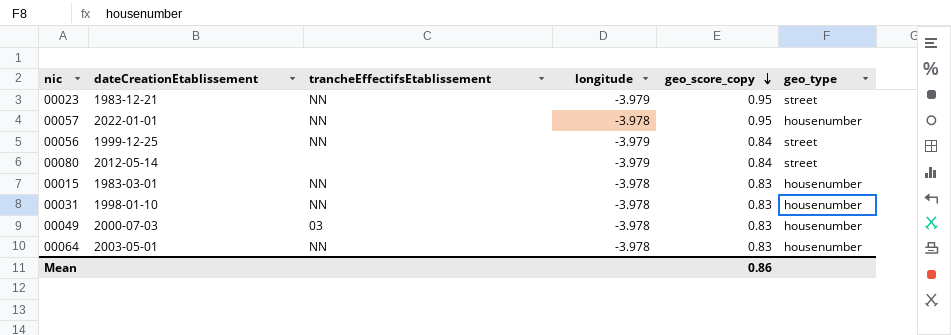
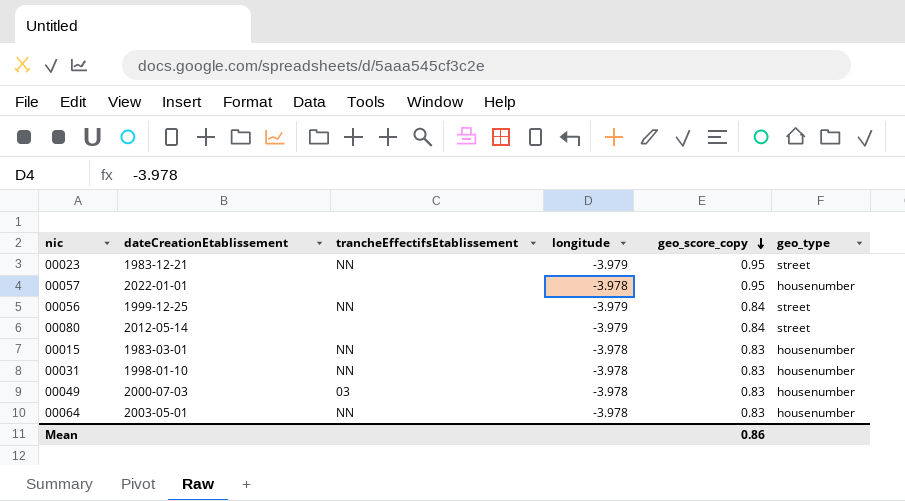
00057 | trancheEffectifsEtablissement: NN -> none

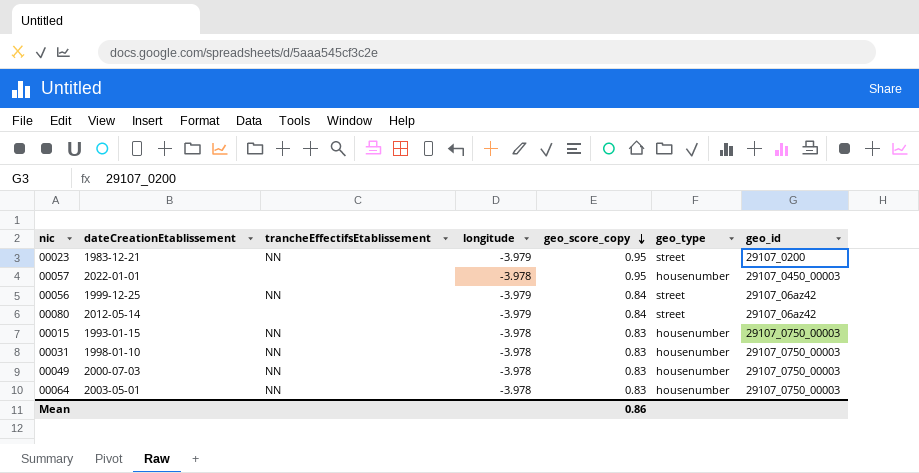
column geo_id | position: none -> 7
00015 | dateCreationEtablissement: 1983-03-01 -> 1993-01-15
00049 | trancheEffectifsEtablissement: 03 -> NN

